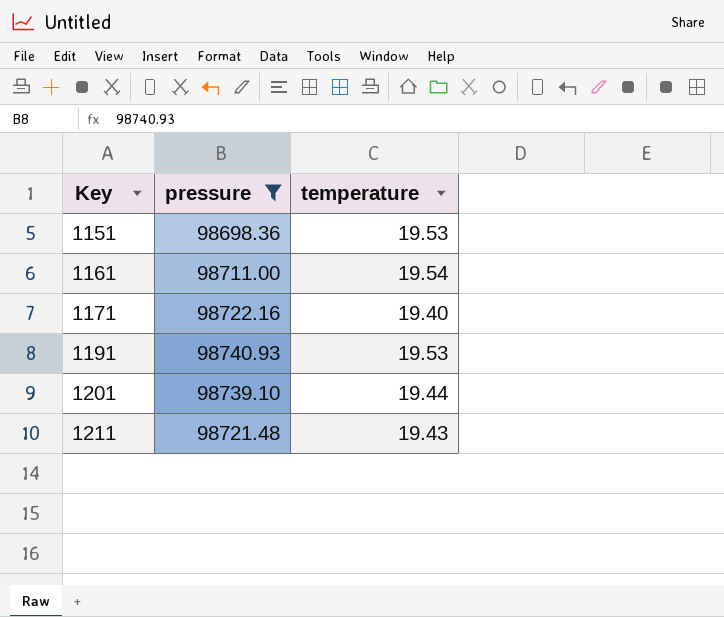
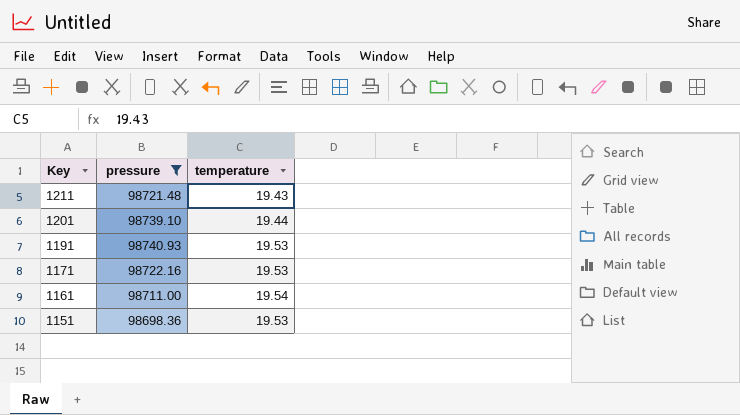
row order: Key ascending -> Key descending
1171 | temperature: 19.40 -> 19.53

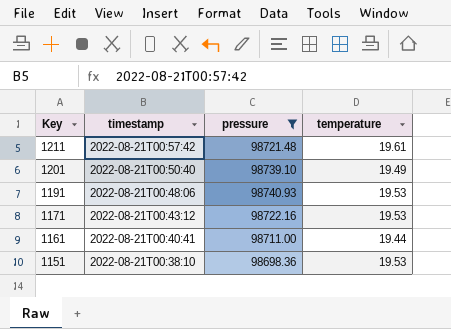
column timestamp | position: none -> 2
1211 | temperature: 19.43 -> 19.61
1201 | temperature: 19.44 -> 19.49
1161 | temperature: 19.54 -> 19.44

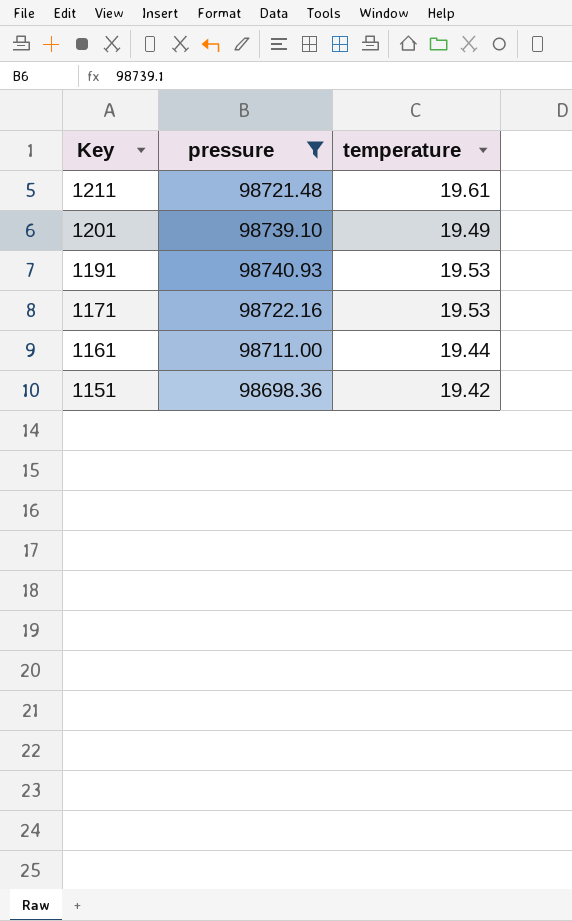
column timestamp | position: 2 -> none
1151 | temperature: 19.53 -> 19.42

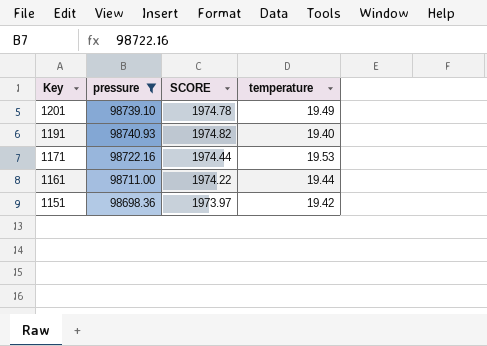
column SCORE | formula: none -> [pressure] * 0.02
row 1211: 98721.48 | 19.61 -> none
1191 | temperature: 19.53 -> 19.40

